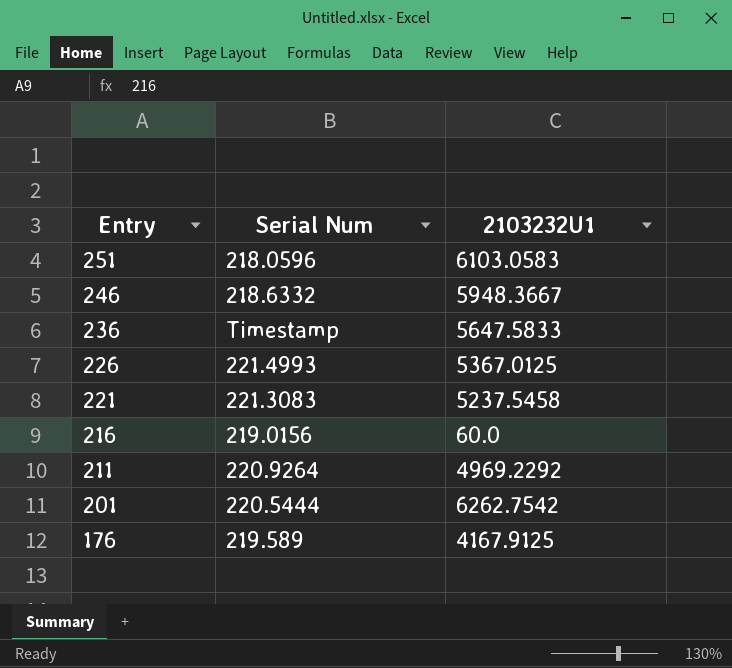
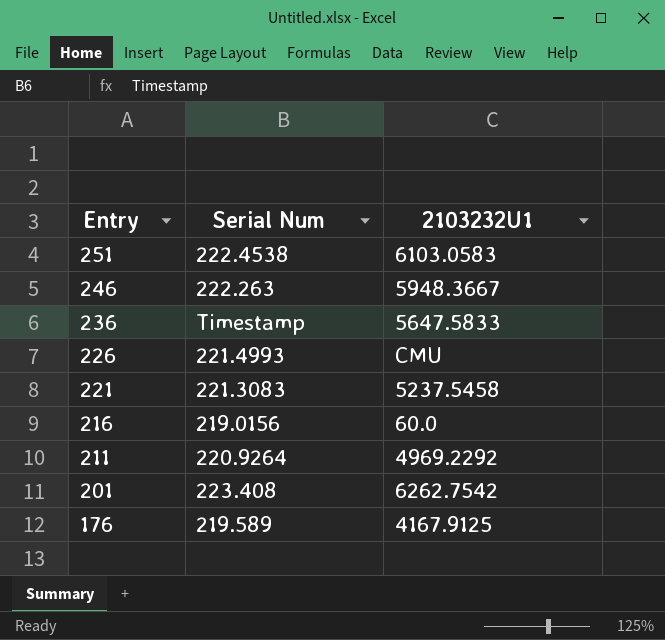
251 | Serial Num: 218.0596 -> 222.4538
246 | Serial Num: 218.6332 -> 222.263
226 | 2103232U1: 5367.0125 -> CMU
201 | Serial Num: 220.5444 -> 223.408

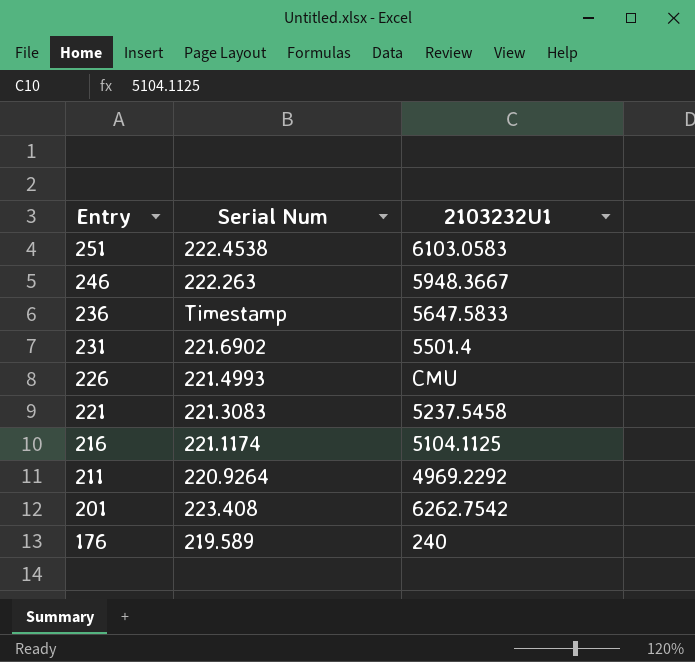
row 231: none -> 221.6902 | 5501.4
216 | Serial Num: 219.0156 -> 221.1174
216 | 2103232U1: 60.0 -> 5104.1125
176 | 2103232U1: 4167.9125 -> 240

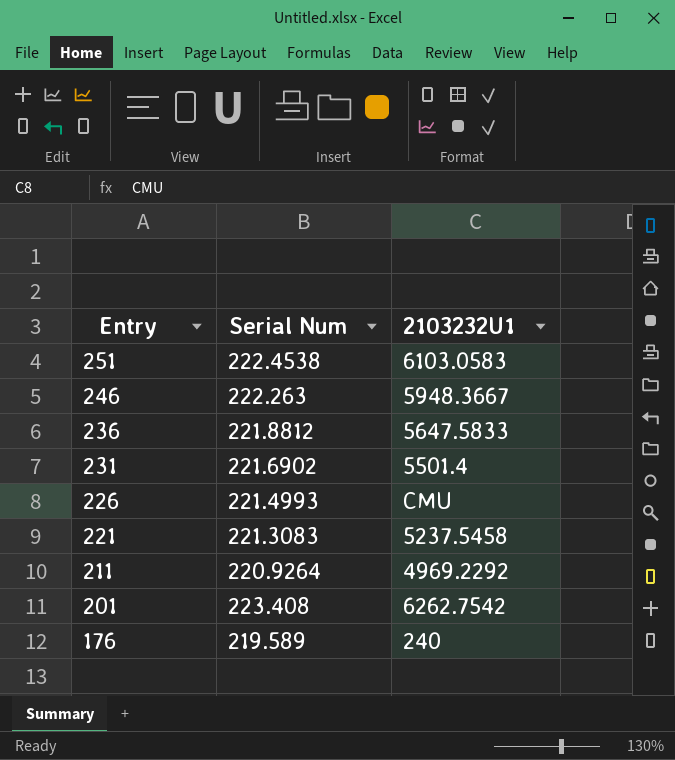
row 216: 221.1174 | 5104.1125 -> none
236 | Serial Num: Timestamp -> 221.8812

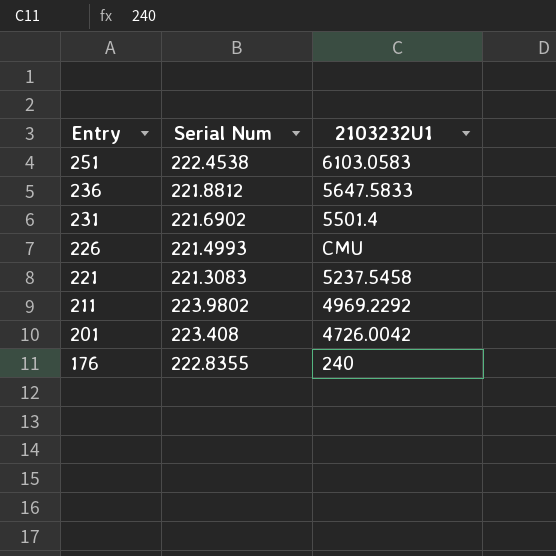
row 246: 222.263 | 5948.3667 -> none
211 | Serial Num: 220.9264 -> 223.9802
201 | 2103232U1: 6262.7542 -> 4726.0042
176 | Serial Num: 219.589 -> 222.8355

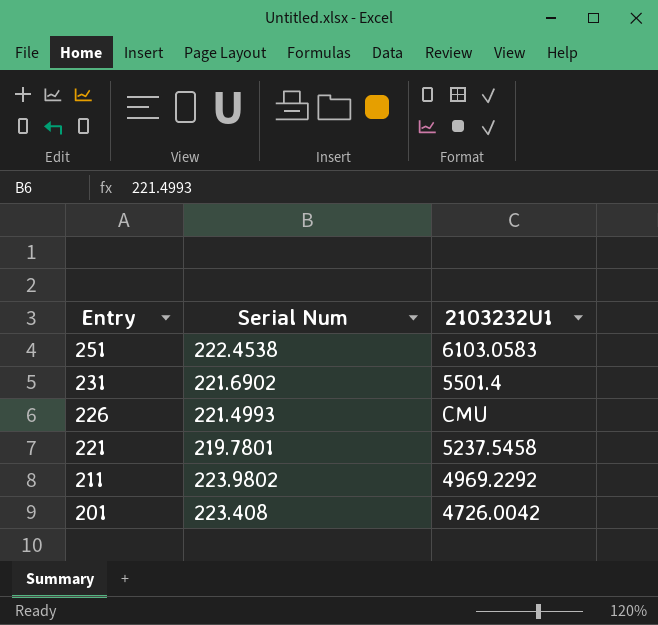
row 236: 221.8812 | 5647.5833 -> none
row 176: 222.8355 | 240 -> none
221 | Serial Num: 221.3083 -> 219.7801

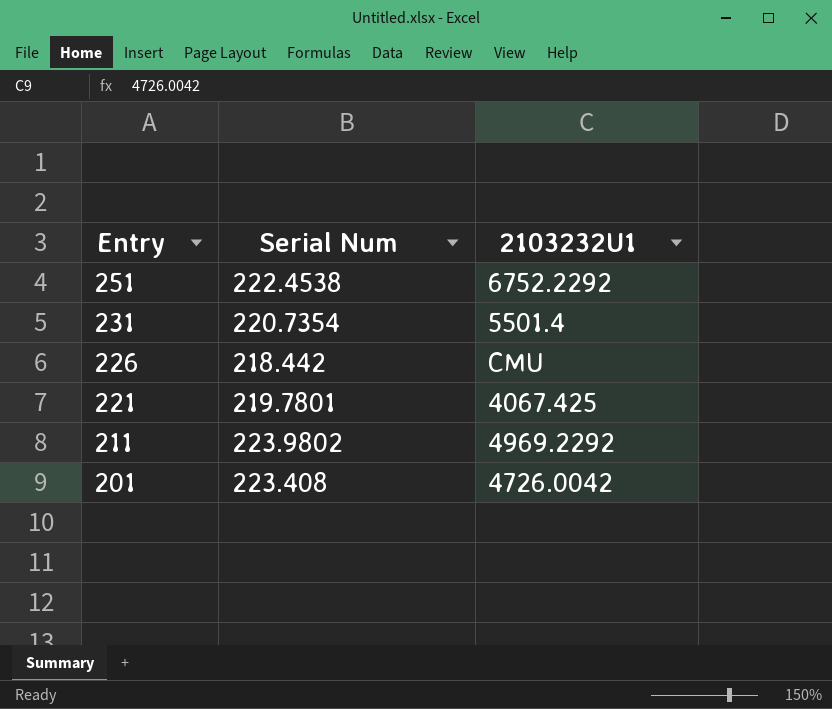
251 | 2103232U1: 6103.0583 -> 6752.2292
231 | Serial Num: 221.6902 -> 220.7354
226 | Serial Num: 221.4993 -> 218.442
221 | 2103232U1: 5237.5458 -> 4067.425

